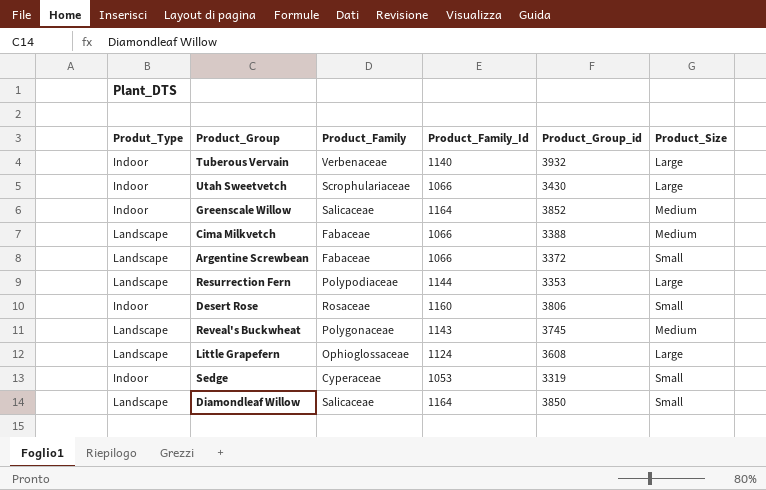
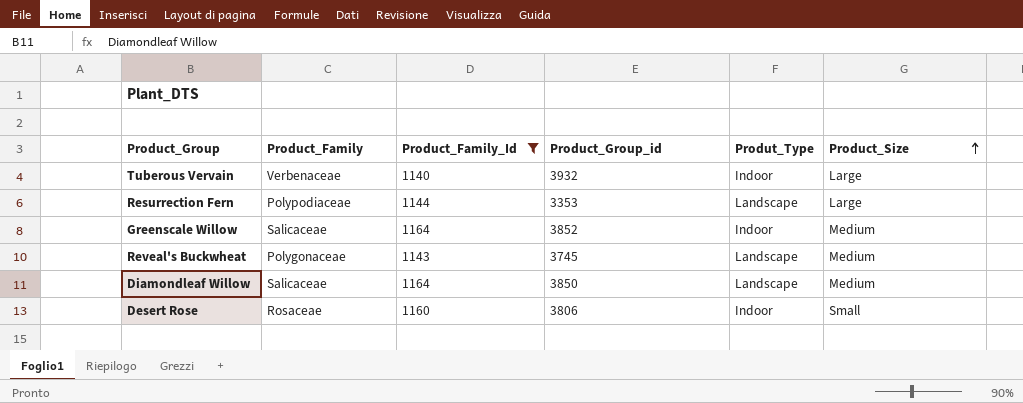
filter: none -> Product_Family_Id >= 1140
row order: none -> Product_Size ascending
column Produt_Type | position: 1 -> 5
Diamondleaf Willow | Product_Size: Small -> Medium

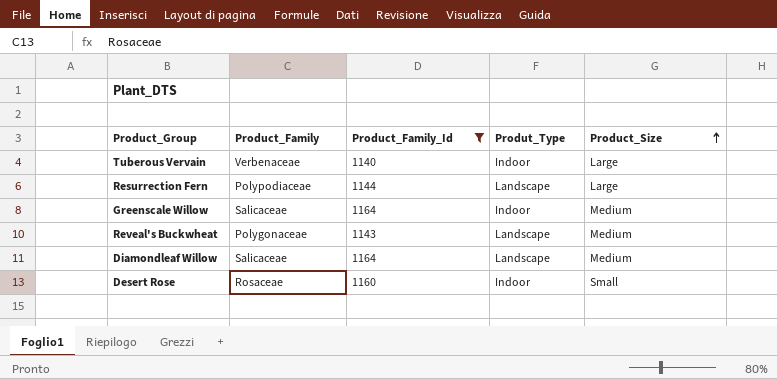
column Product_Group_id | position: 4 -> none

